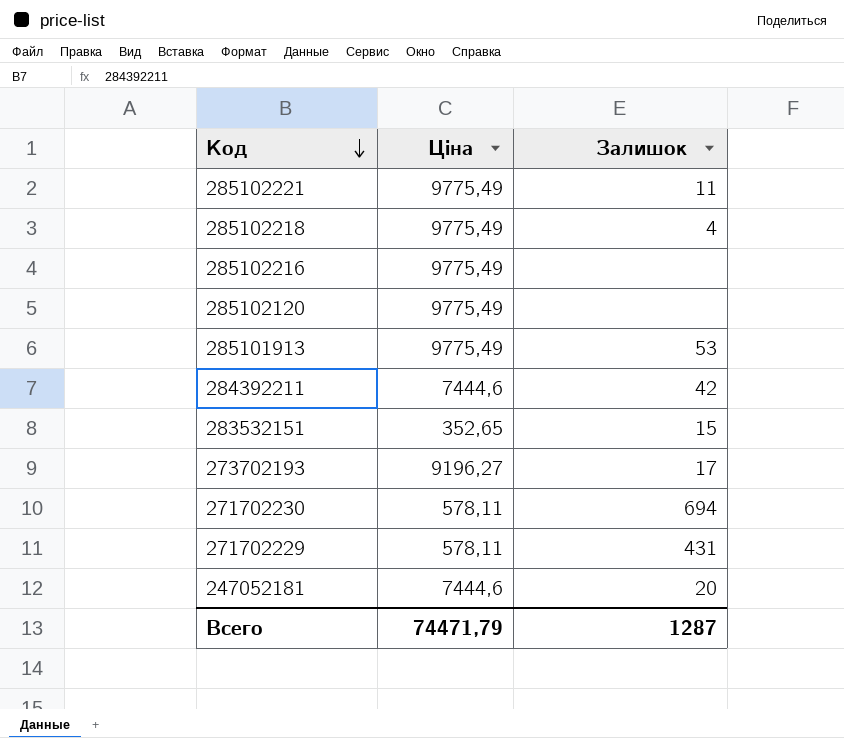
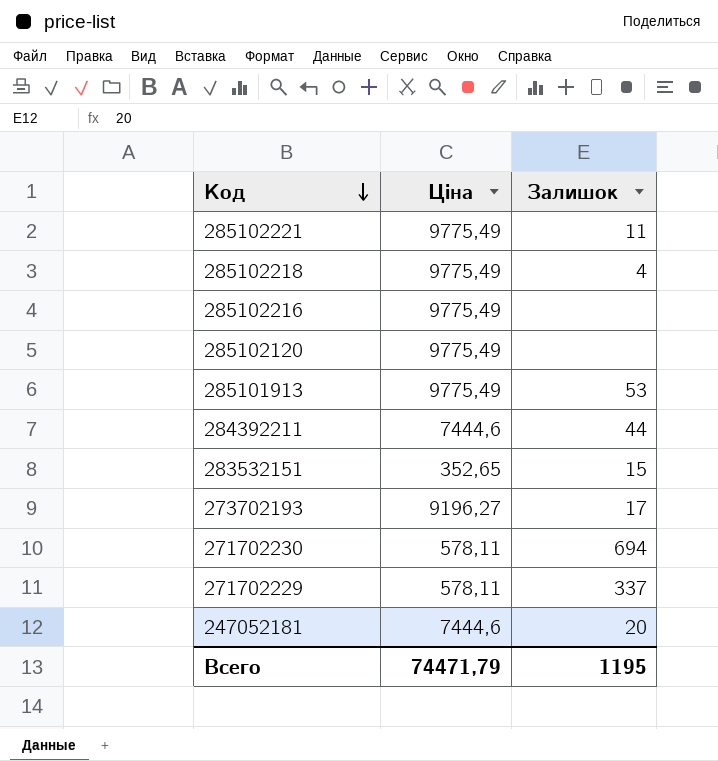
284392211 | Залишок: 42 -> 44
271702229 | Залишок: 431 -> 337
Всего | Залишок: 1287 -> 1195

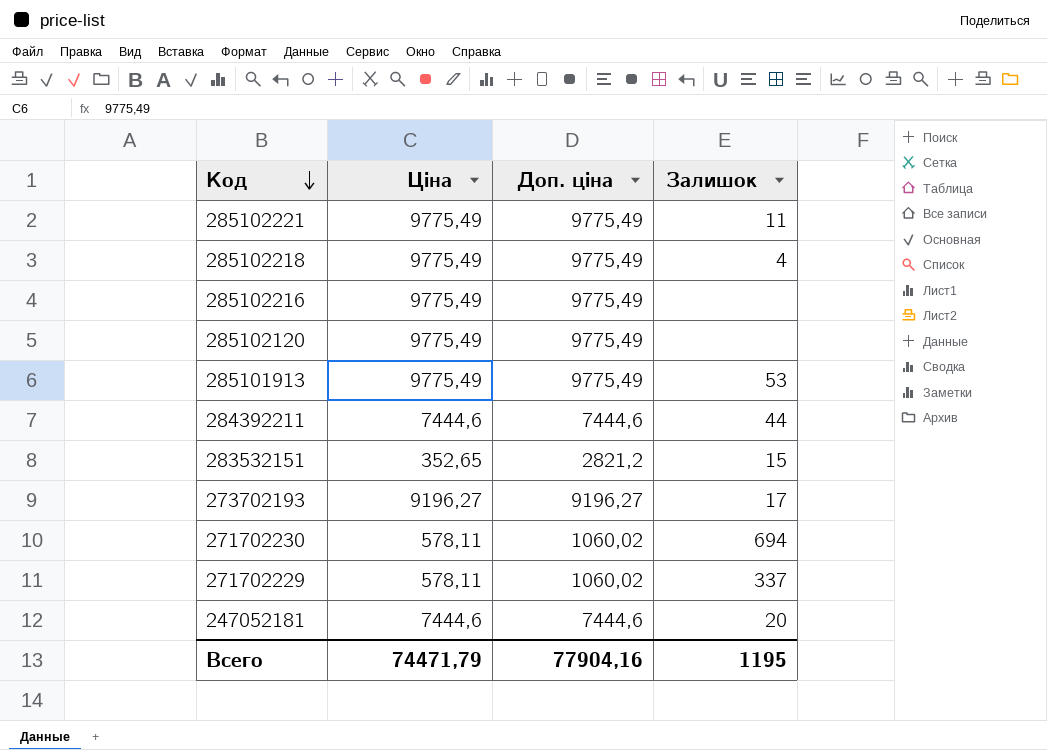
column Доп. ціна | position: none -> 3

